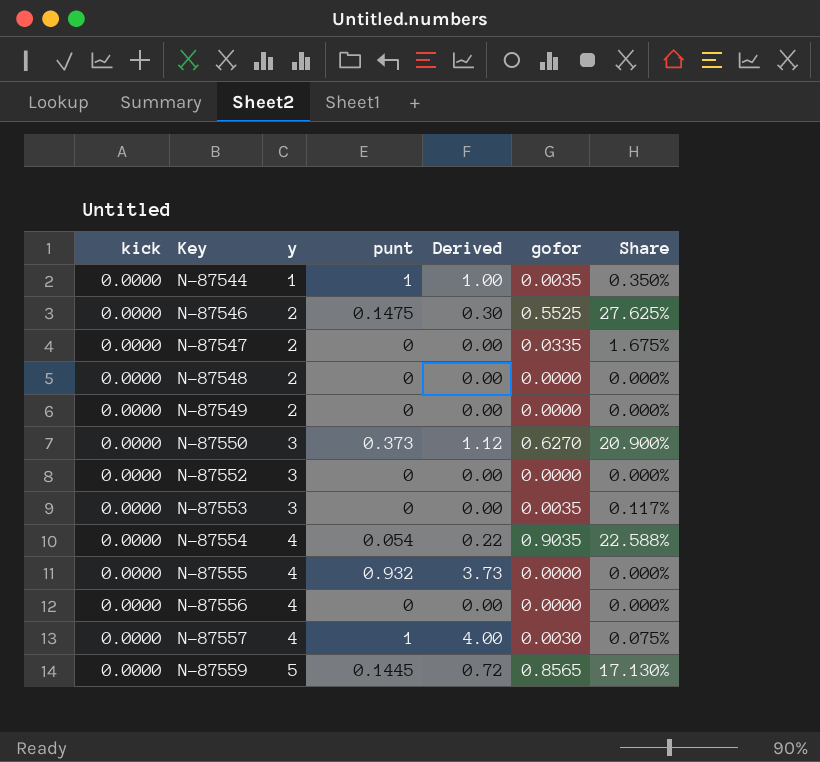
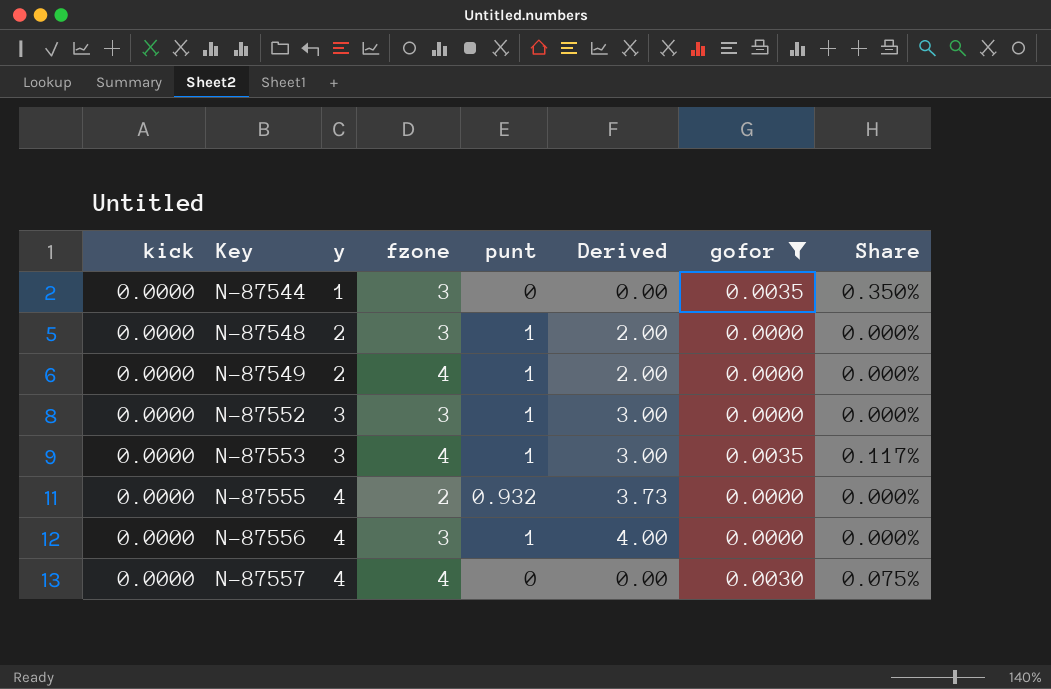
filter: none -> gofor <= 0.0035
column fzone | position: none -> 4
N-87544 | punt: 1 -> 0
N-87544 | Derived: 1.00 -> 0.00
N-87548 | punt: 0 -> 1
N-87548 | Derived: 0.00 -> 2.00
N-87549 | punt: 0 -> 1
N-87549 | Derived: 0.00 -> 2.00
N-87552 | punt: 0 -> 1
N-87552 | Derived: 0.00 -> 3.00
N-87553 | punt: 0 -> 1
N-87553 | Derived: 0.00 -> 3.00
N-87556 | punt: 0 -> 1
N-87556 | Derived: 0.00 -> 4.00
N-87557 | punt: 1 -> 0
N-87557 | Derived: 4.00 -> 0.00

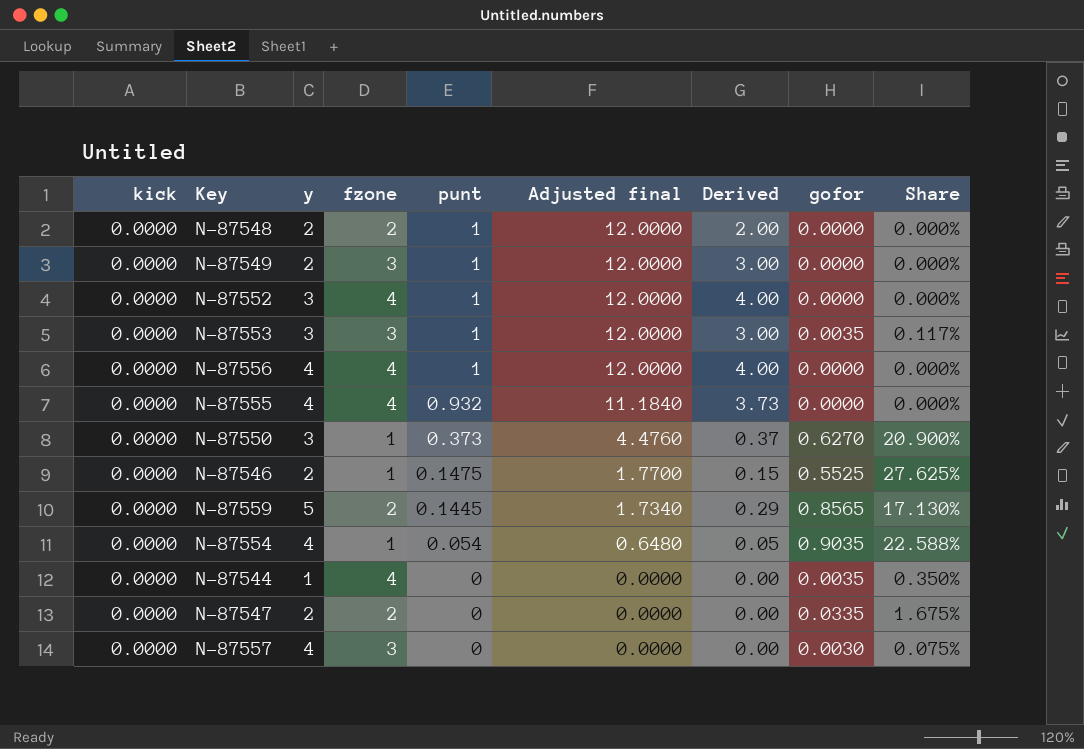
filter: gofor <= 0.0035 -> none
row order: Key ascending -> punt descending
column Adjusted final | formula: none -> [punt] * 12
column Derived | formula: [y] * [punt] -> [fzone] * [punt]
N-87548 | fzone: 3 -> 2
N-87549 | fzone: 4 -> 3
N-87552 | fzone: 3 -> 4
N-87553 | fzone: 4 -> 3
N-87556 | fzone: 3 -> 4
N-87555 | fzone: 2 -> 4
N-87544 | fzone: 3 -> 4
N-87557 | fzone: 4 -> 3

